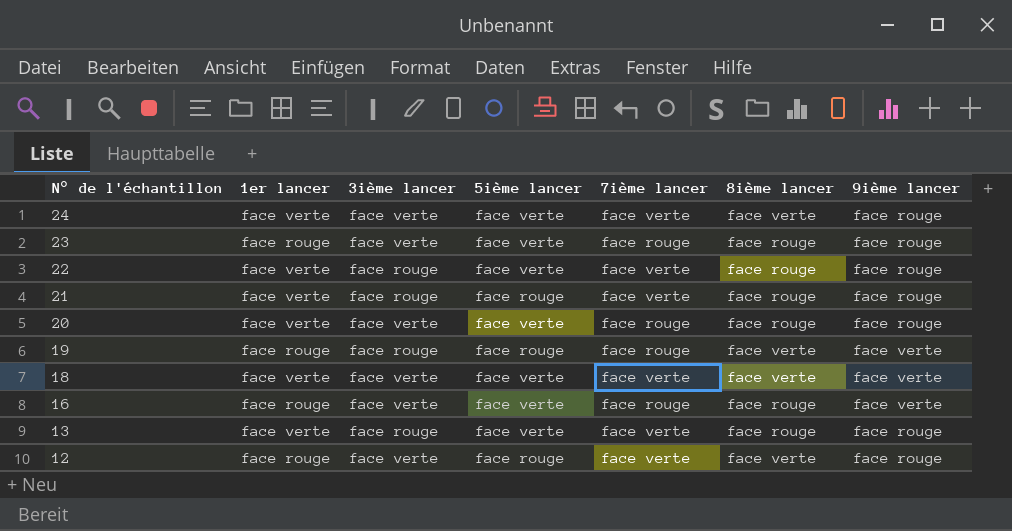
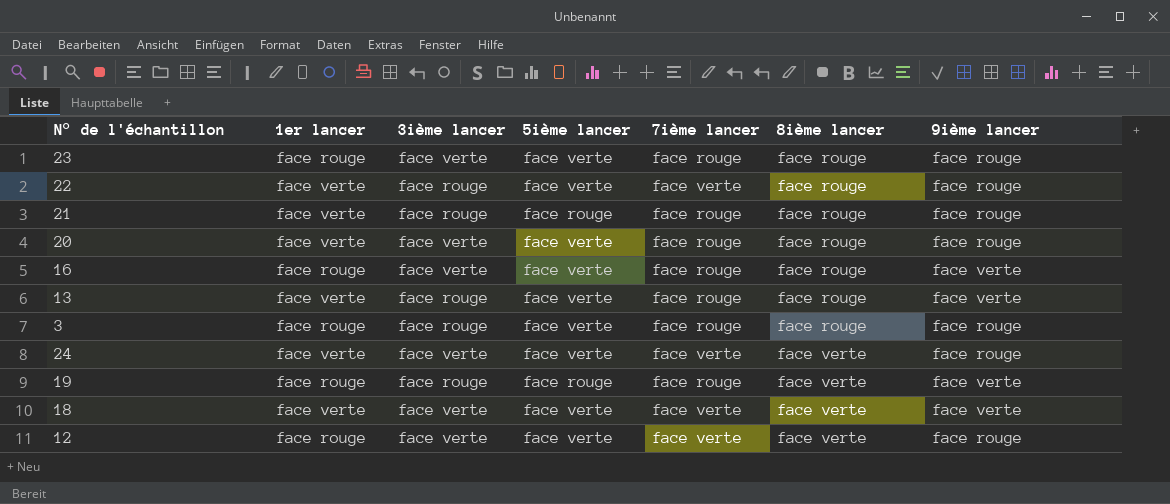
row order: N° de l'échantillon descending -> 8ième lancer ascending
21 | 7ième lancer: face verte -> face rouge
13 | 7ième lancer: face verte -> face rouge
13 | 9ième lancer: face rouge -> face verte
row 3: none -> face rouge | face rouge | face verte | face rouge | face rouge | face rouge
12 | 5ième lancer: face rouge -> face verte

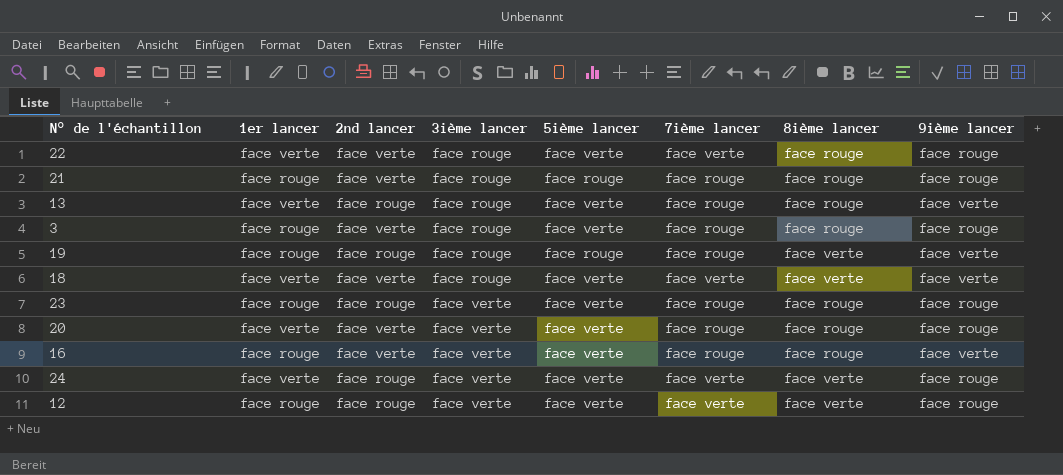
row order: 8ième lancer ascending -> 3ième lancer ascending
column 2nd lancer | position: none -> 3
21 | 1er lancer: face verte -> face rouge
18 | 3ième lancer: face verte -> face rouge

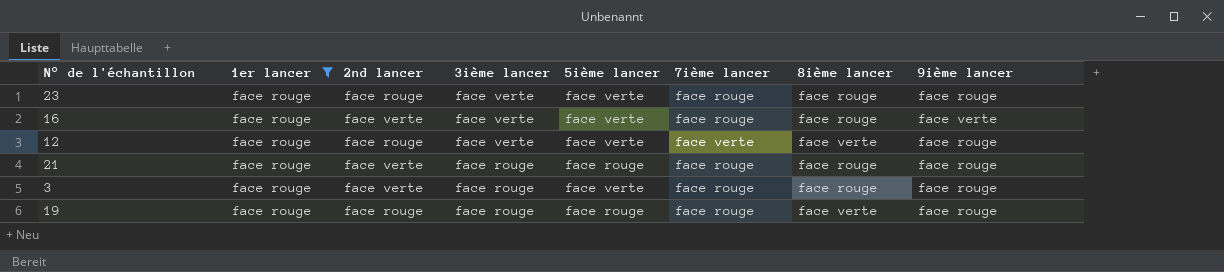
filter: none -> 1er lancer = face rouge
row order: 3ième lancer ascending -> 3ième lancer descending
19 | 9ième lancer: face verte -> face rouge

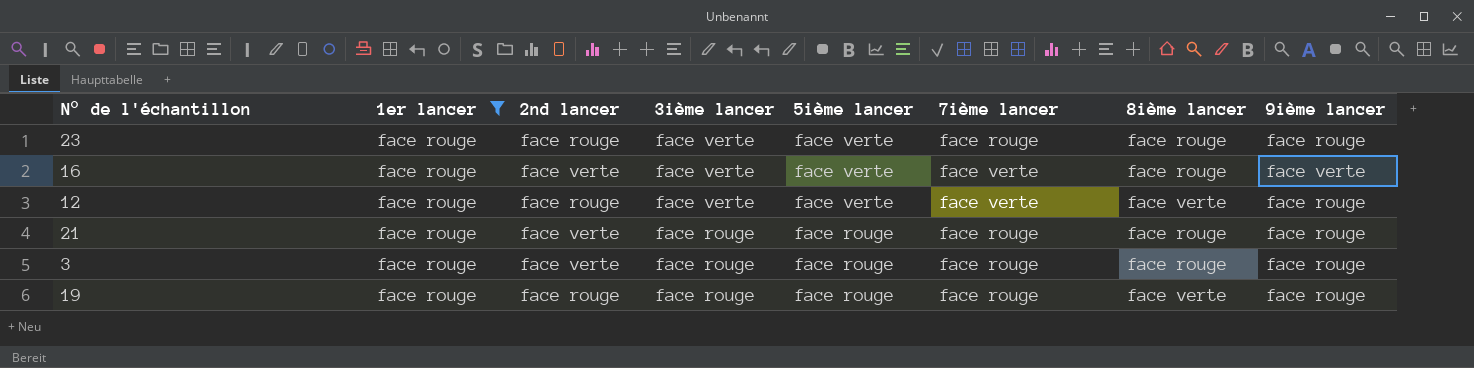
16 | 7ième lancer: face rouge -> face verte
3 | 5ième lancer: face verte -> face rouge

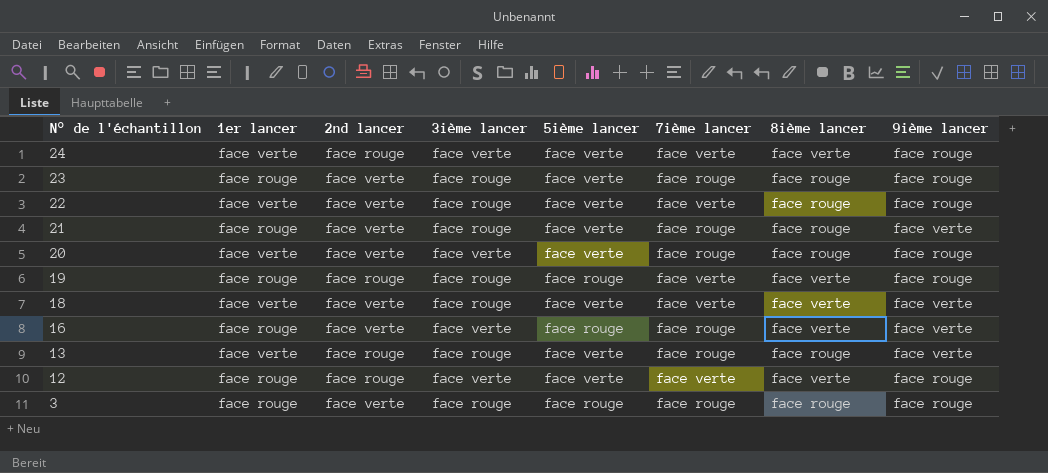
filter: 1er lancer = face rouge -> none
row order: 3ième lancer descending -> N° de l'échantillon descending
23 | 2nd lancer: face rouge -> face verte
23 | 3ième lancer: face verte -> face rouge
21 | 5ième lancer: face rouge -> face verte
21 | 9ième lancer: face rouge -> face verte
19 | 7ième lancer: face rouge -> face verte
16 | 5ième lancer: face verte -> face rouge
16 | 7ième lancer: face verte -> face rouge
16 | 8ième lancer: face rouge -> face verte

